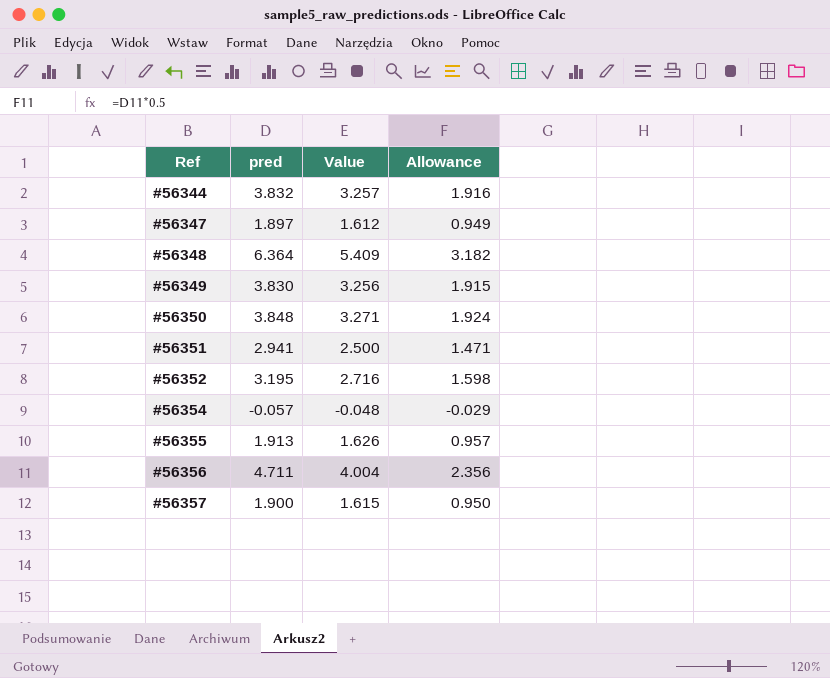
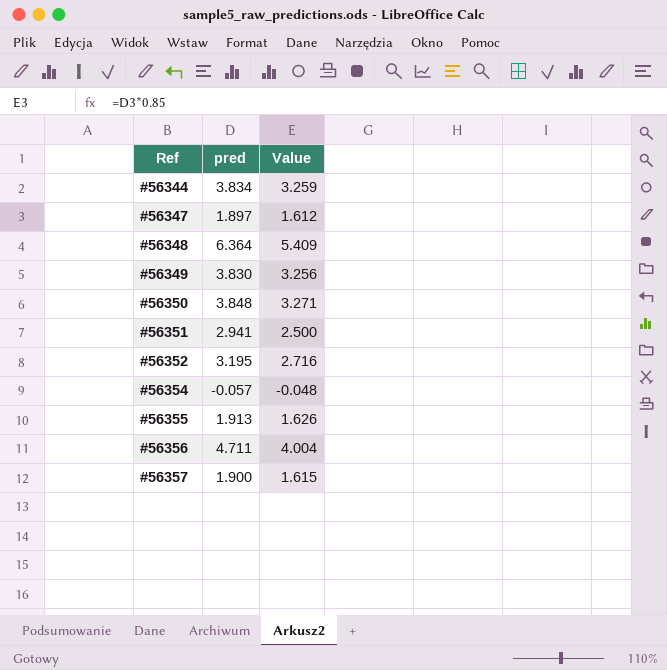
column Allowance | formula: [pred] * 0.5 -> none
#56344 | pred: 3.832 -> 3.834
#56344 | Value: 3.257 -> 3.259

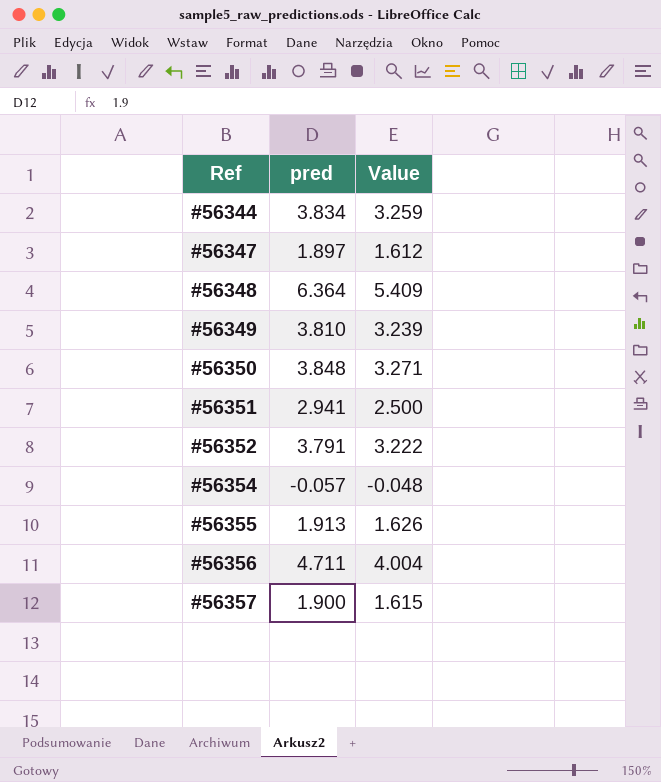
#56349 | pred: 3.830 -> 3.810
#56349 | Value: 3.256 -> 3.239
#56352 | pred: 3.195 -> 3.791
#56352 | Value: 2.716 -> 3.222

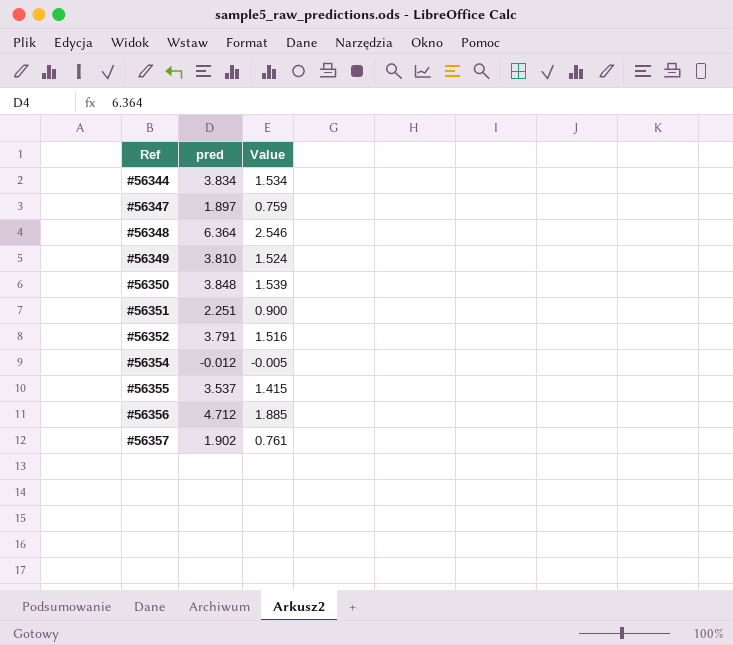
column Value | formula: [pred] * 0.85 -> [pred] * 0.4
#56351 | pred: 2.941 -> 2.251
#56354 | pred: -0.057 -> -0.012
#56355 | pred: 1.913 -> 3.537
#56356 | pred: 4.711 -> 4.712
#56357 | pred: 1.900 -> 1.902

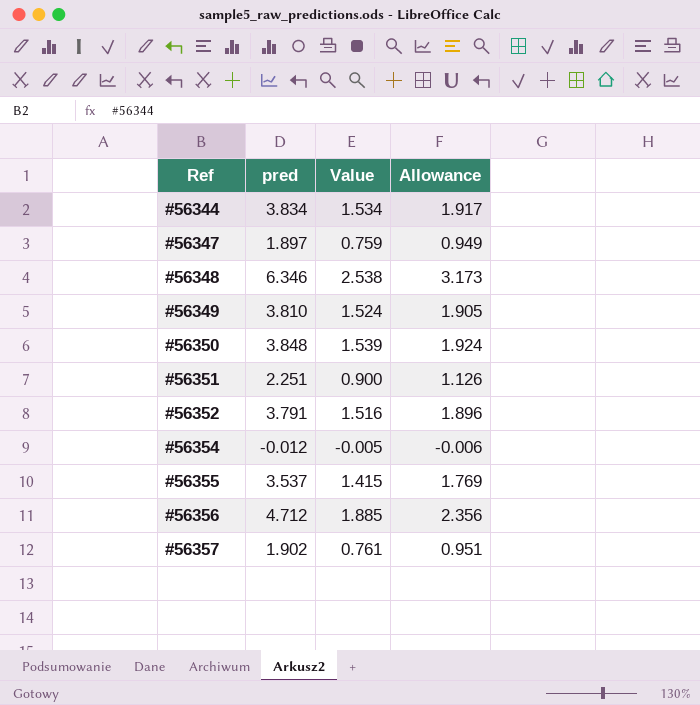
column Allowance | formula: none -> [pred] * 0.5
#56348 | pred: 6.364 -> 6.346
#56348 | Value: 2.546 -> 2.538

